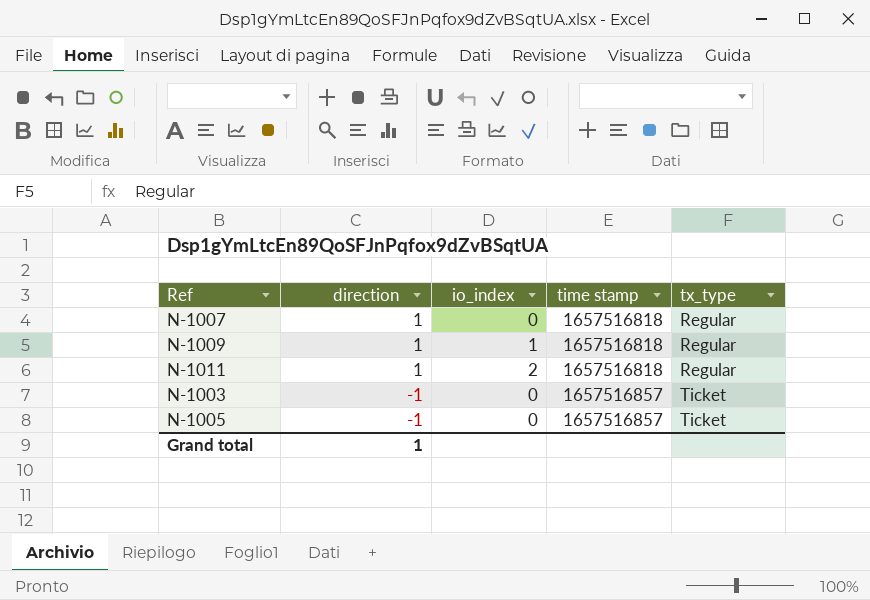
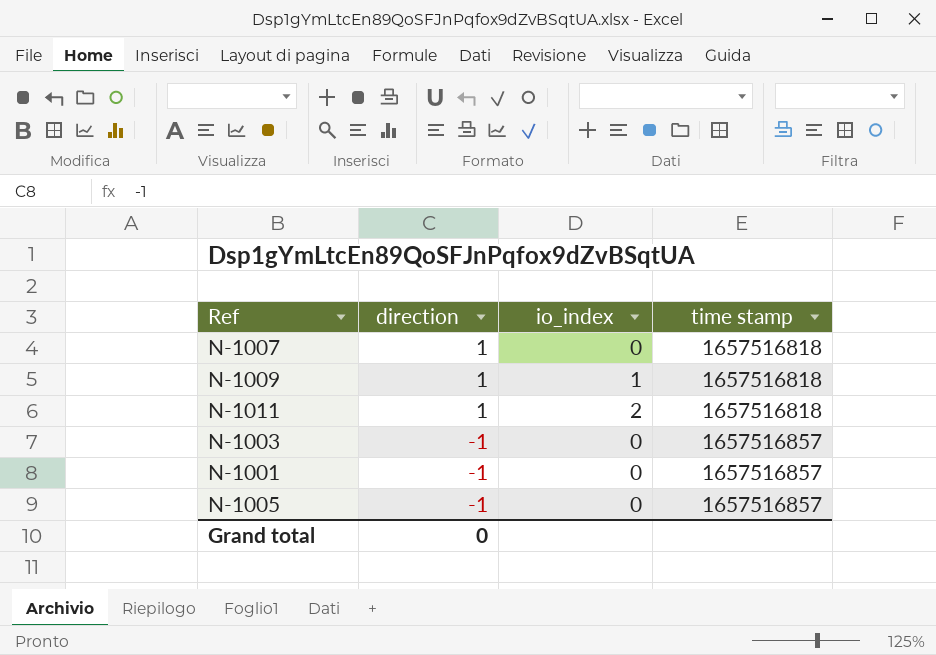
column tx_type | position: 5 -> none
row N-1001: none -> -1 | 0 | 1657516857
Grand total | direction: 1 -> 0

